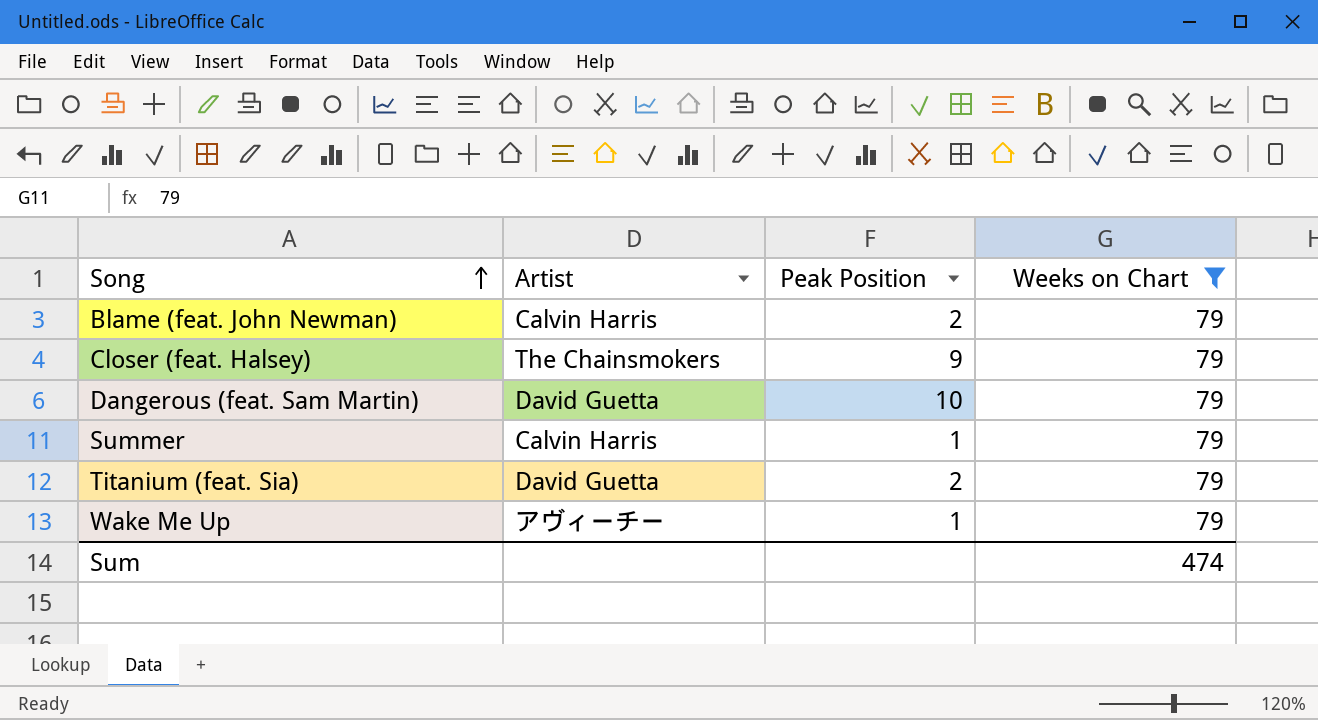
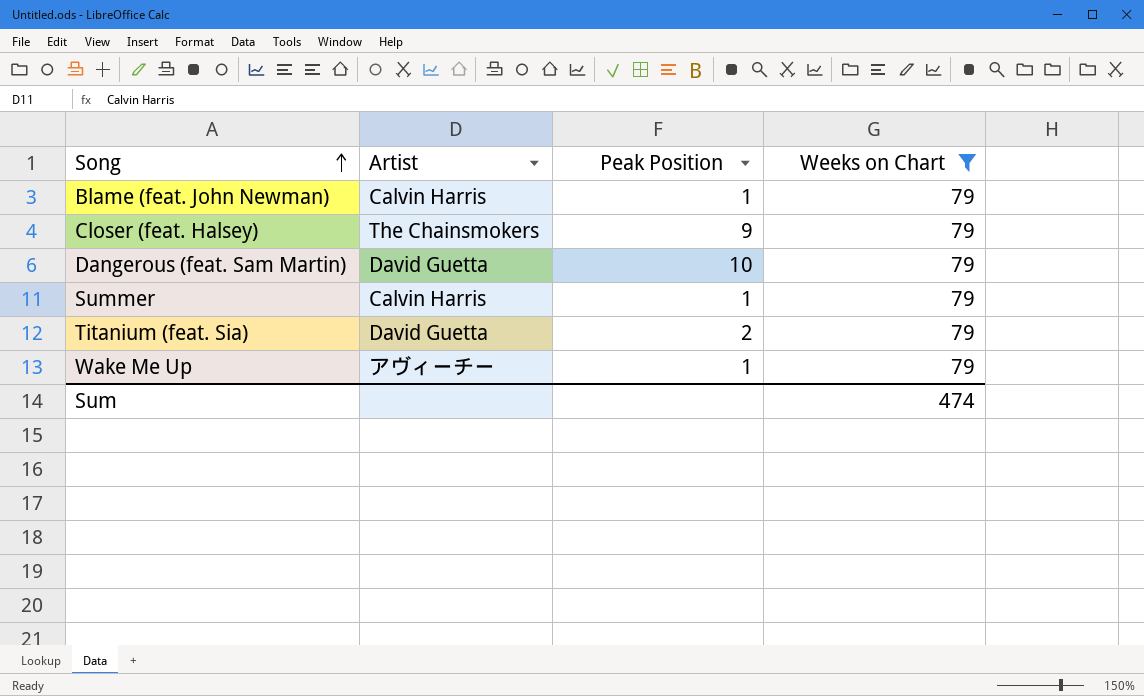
Blame (feat. John Newman) | Peak Position: 2 -> 1

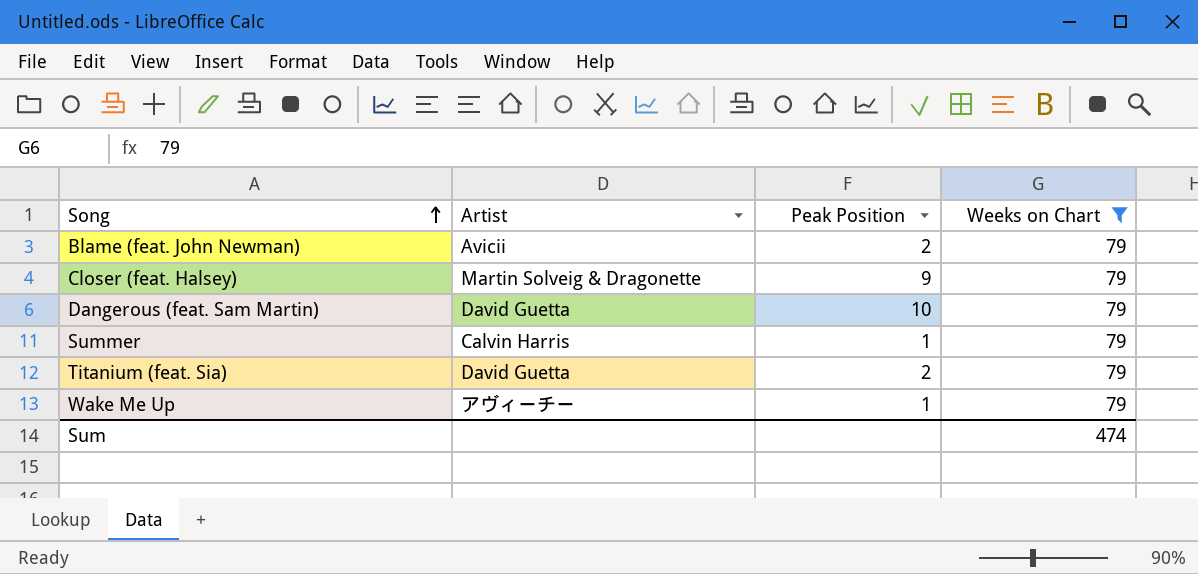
Blame (feat. John Newman) | Artist: Calvin Harris -> Avicii
Blame (feat. John Newman) | Peak Position: 1 -> 2
Closer (feat. Halsey) | Artist: The Chainsmokers -> Martin Solveig & Dragonette

